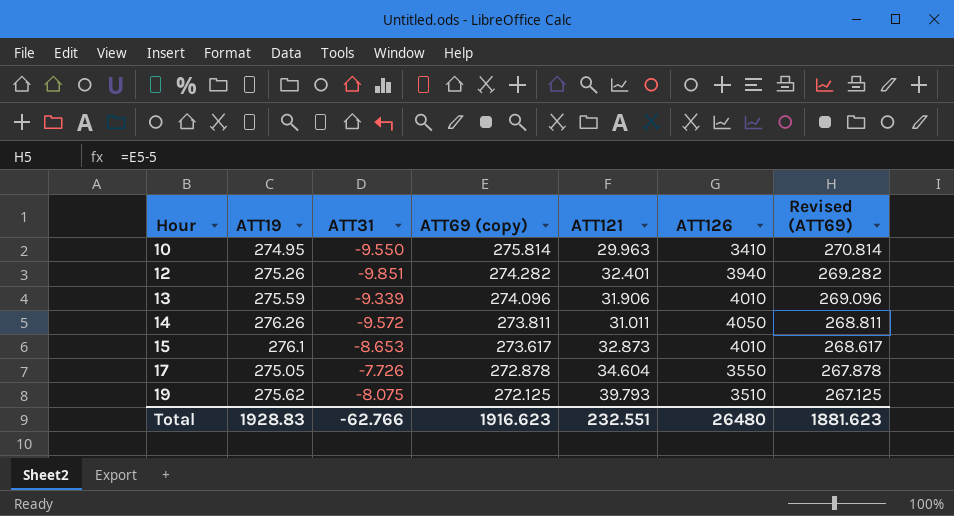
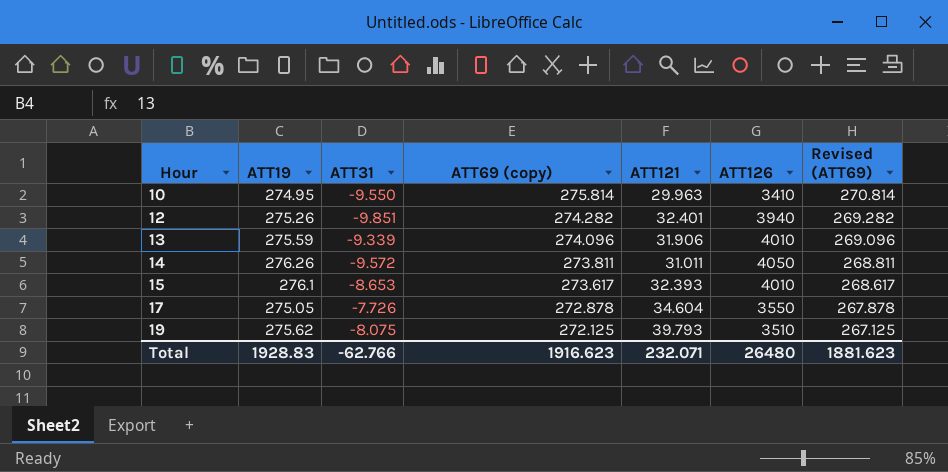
15 | ATT121: 32.873 -> 32.393
Total | ATT121: 232.551 -> 232.071

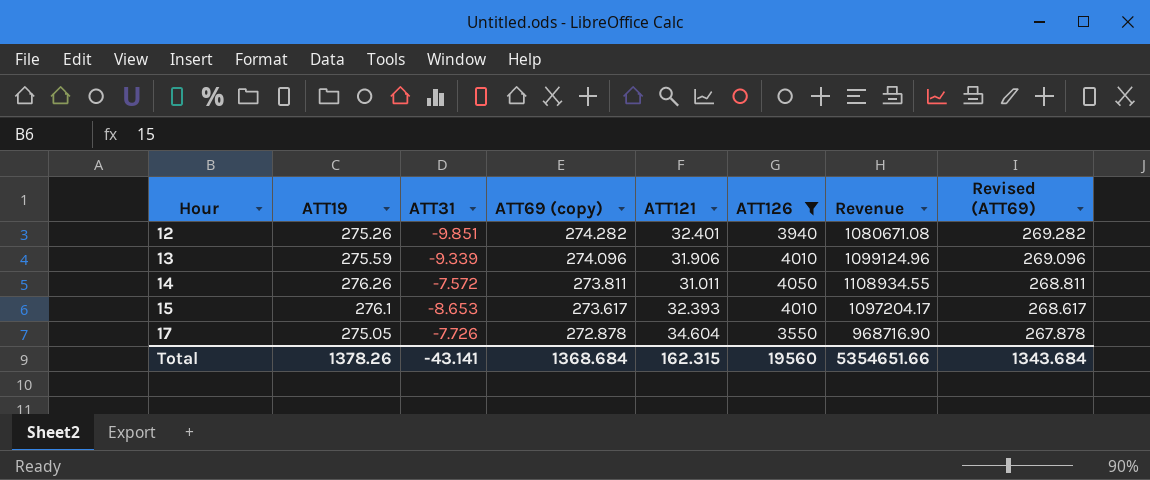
filter: none -> ATT126 >= 3550
column Revenue | formula: none -> [ATT69 (copy)] * [ATT126]
14 | ATT31: -9.572 -> -7.572
Total | ATT19: 1928.83 -> 1378.26
Total | ATT31: -62.766 -> -43.141
Total | ATT69 (copy): 1916.623 -> 1368.684
Total | ATT121: 232.071 -> 162.315
Total | ATT126: 26480 -> 19560
Total | Revised (ATT69): 1881.623 -> 1343.684

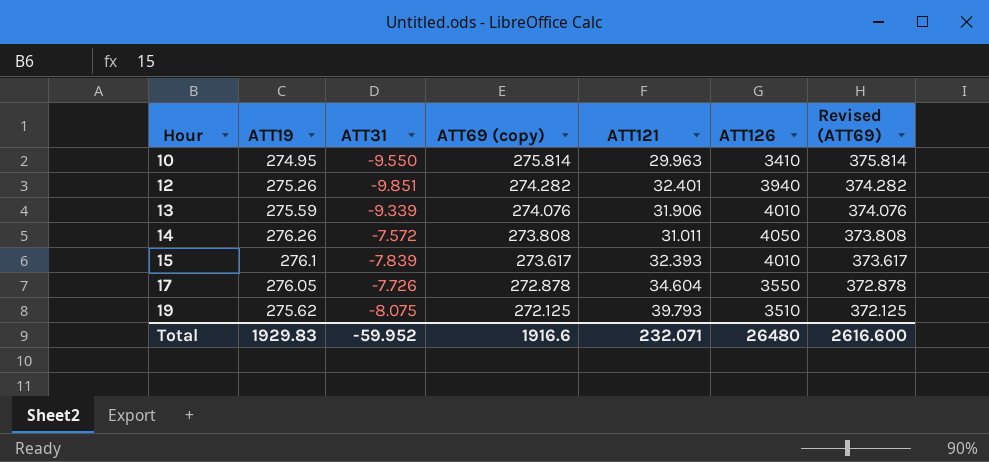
filter: ATT126 >= 3550 -> none
column Revenue | formula: [ATT69 (copy)] * [ATT126] -> none
column Revised (ATT69) | formula: [ATT69 (copy)] - 5 -> [ATT69 (copy)] + 100
13 | ATT69 (copy): 274.096 -> 274.076
14 | ATT69 (copy): 273.811 -> 273.808
15 | ATT31: -8.653 -> -7.839
17 | ATT19: 275.05 -> 276.05
Total | ATT19: 1378.26 -> 1929.83
Total | ATT31: -43.141 -> -59.952
Total | ATT69 (copy): 1368.684 -> 1916.6
Total | ATT121: 162.315 -> 232.071
Total | ATT126: 19560 -> 26480
Total | Revised (ATT69): 1343.684 -> 2616.600

